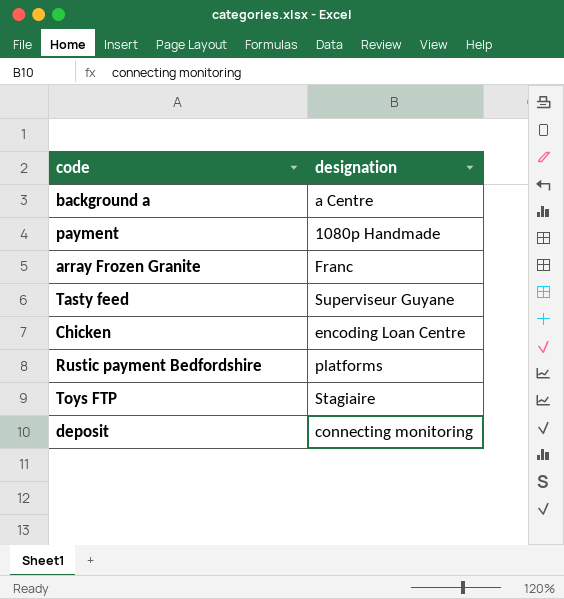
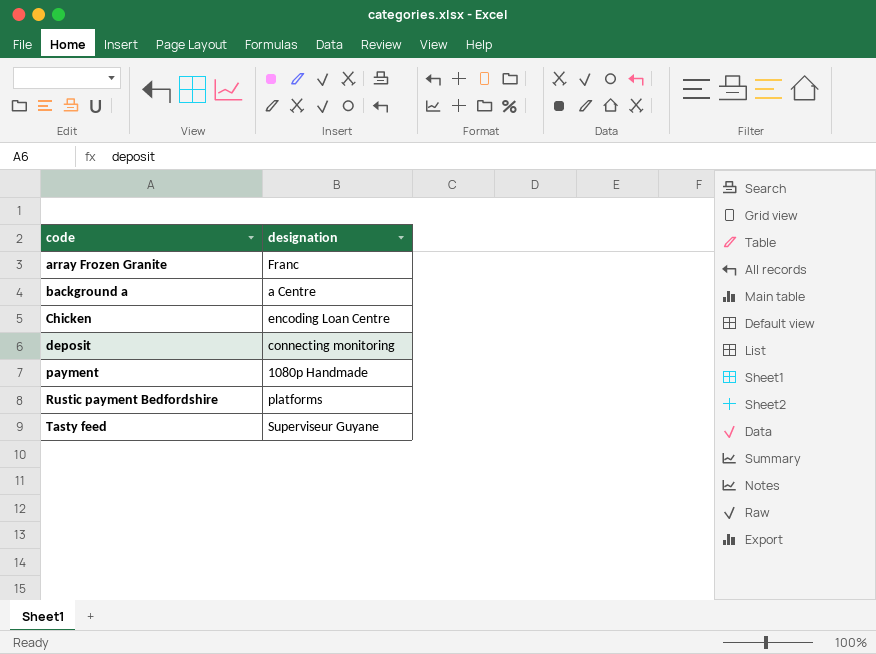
row order: none -> code ascending
row Toys FTP: Stagiaire -> none

